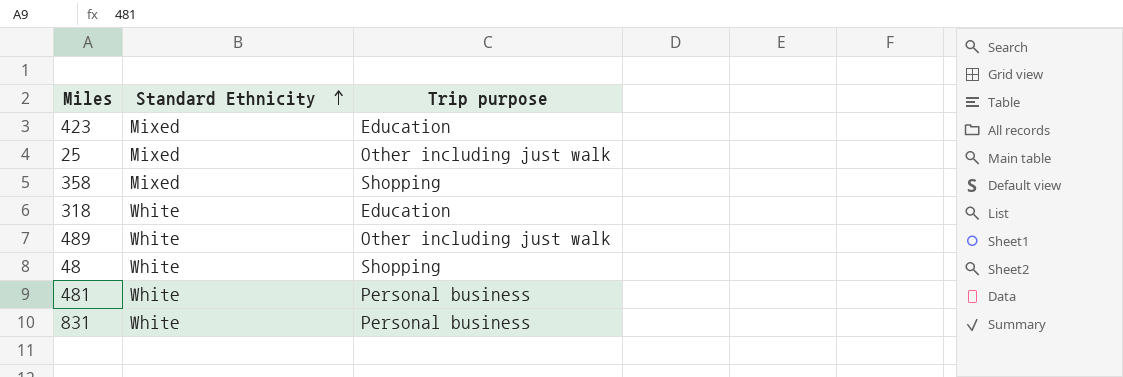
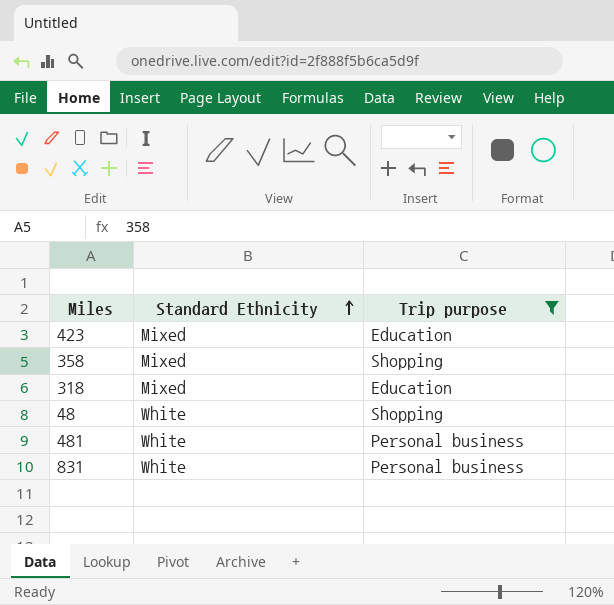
filter: none -> Trip purpose != Other including just walk
318 | Standard Ethnicity: White -> Mixed

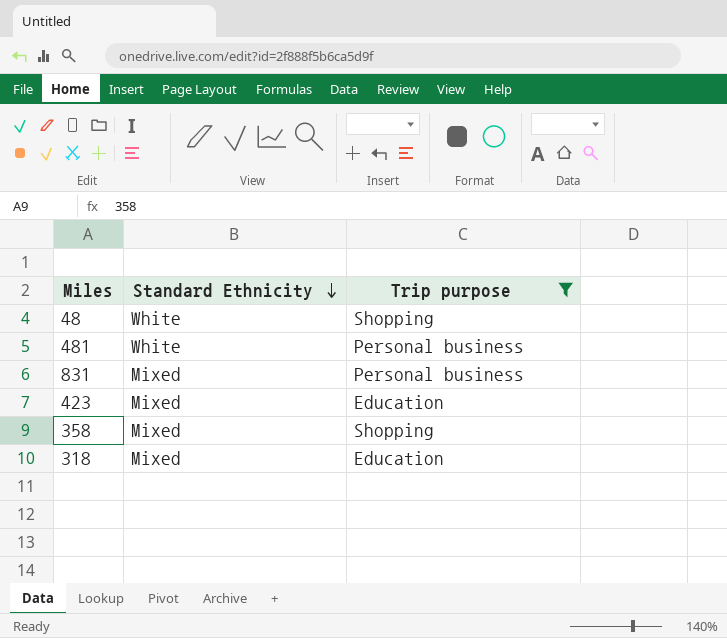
row order: Standard Ethnicity ascending -> Standard Ethnicity descending
831 | Standard Ethnicity: White -> Mixed

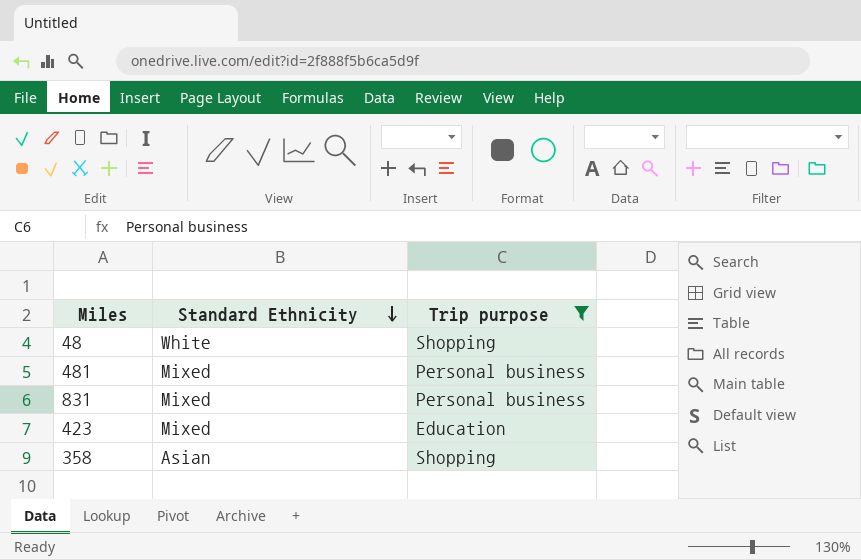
row 318: Mixed | Education -> none
481 | Standard Ethnicity: White -> Mixed
358 | Standard Ethnicity: Mixed -> Asian

